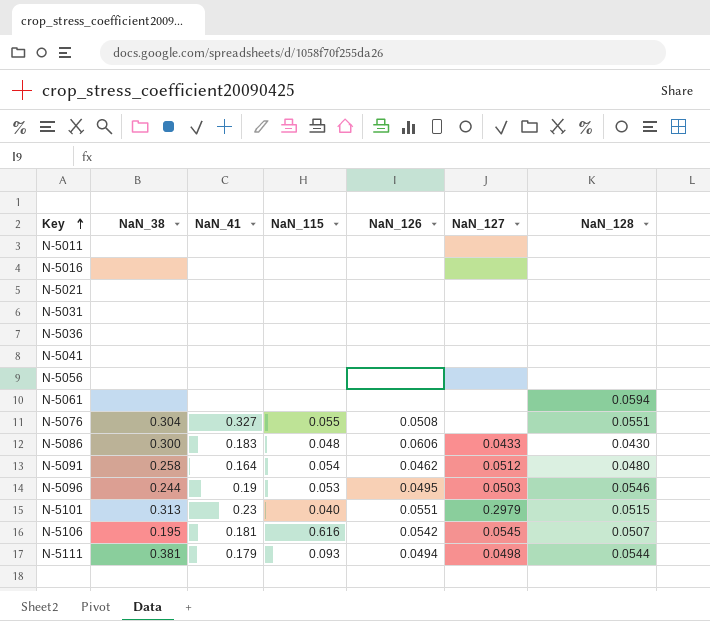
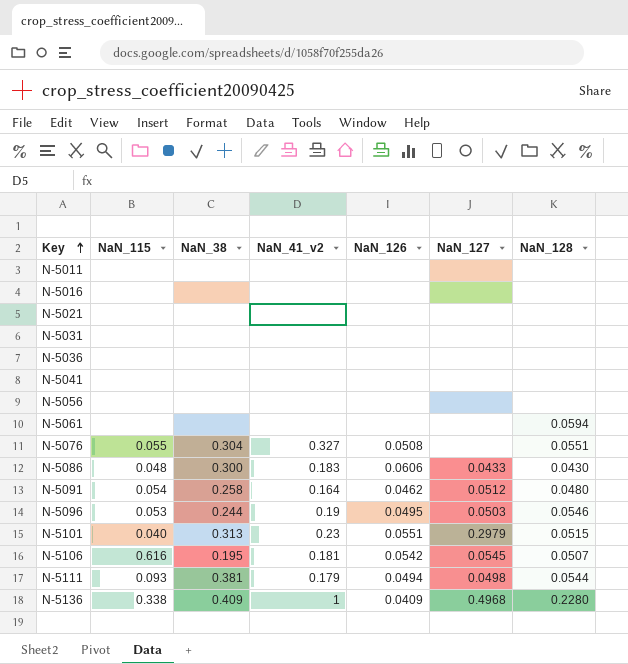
column NaN_115 | position: 4 -> 2
column name: NaN_41 -> NaN_41_v2
row N-5136: none -> 0.338 | 0.409 | 1 | 0.0409 | 0.4968 | 0.2280

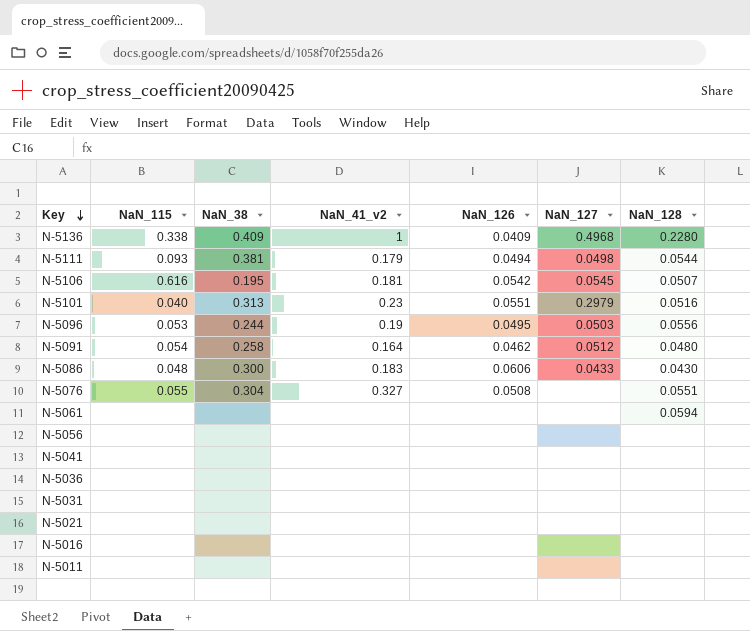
row order: Key ascending -> Key descending
N-5101 | NaN_128: 0.0515 -> 0.0516
N-5096 | NaN_128: 0.0546 -> 0.0556

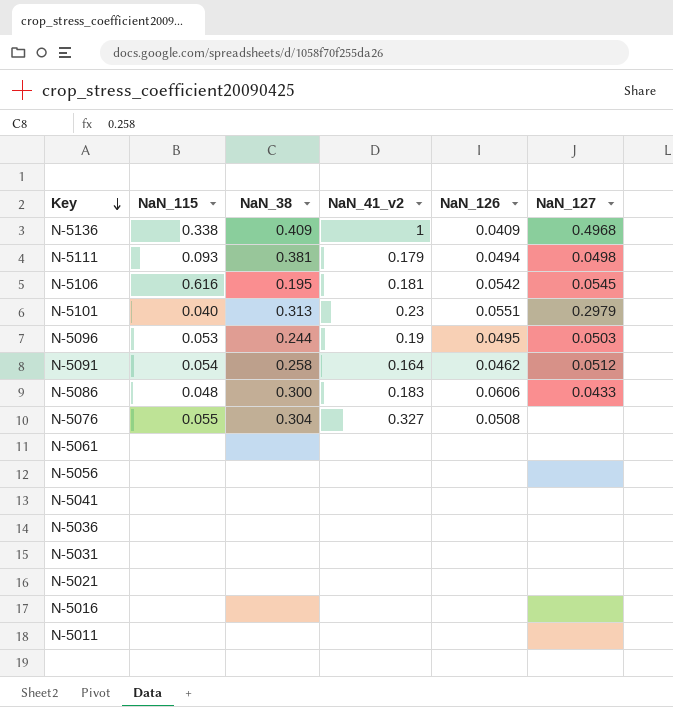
column NaN_128 | position: 7 -> none

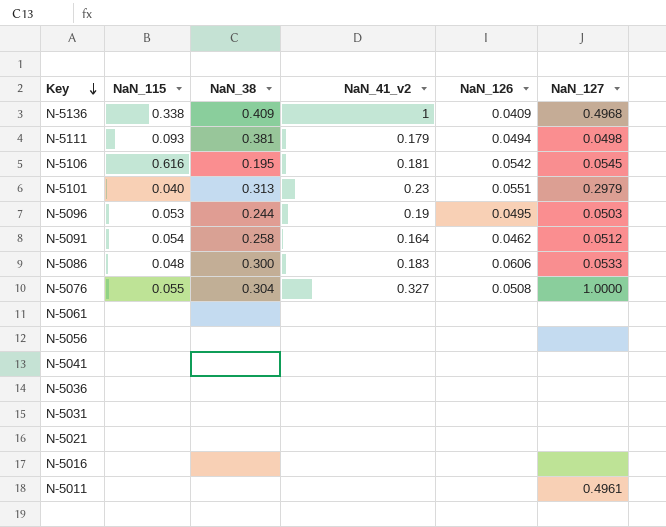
N-5086 | NaN_127: 0.0433 -> 0.0533
N-5076 | NaN_127: none -> 1.0000
N-5011 | NaN_127: none -> 0.4961

